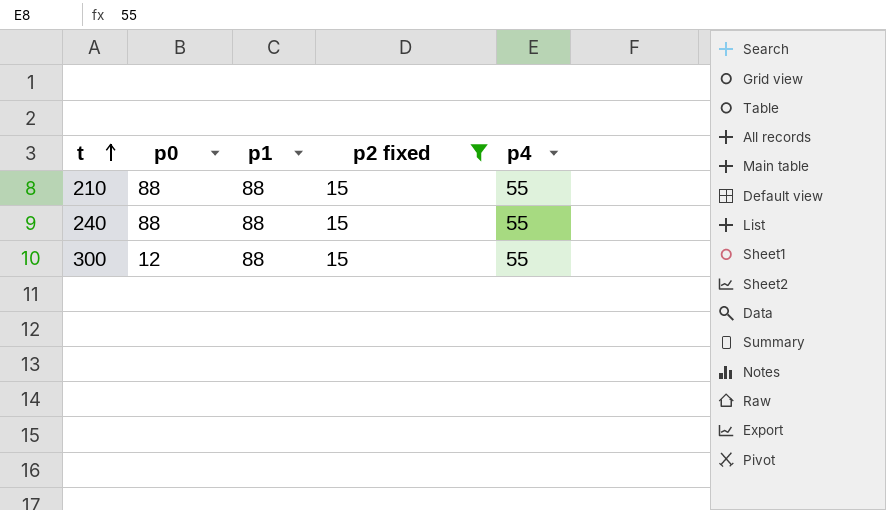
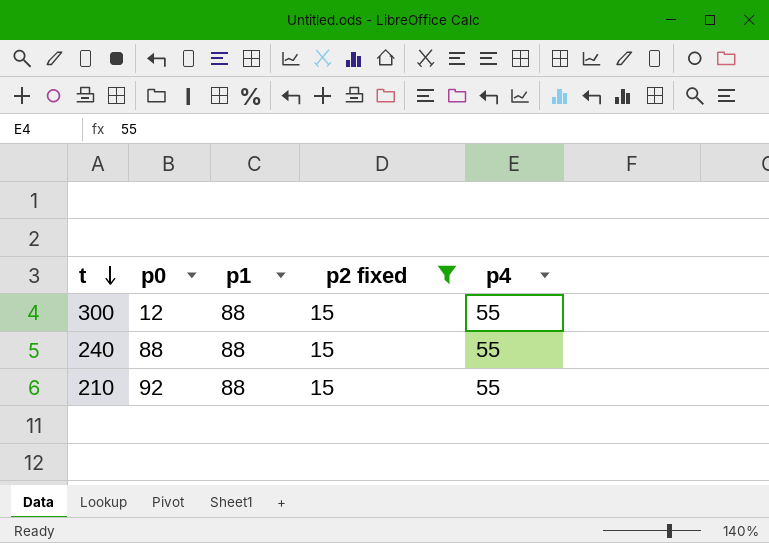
row order: t ascending -> t descending
210 | p0: 88 -> 92

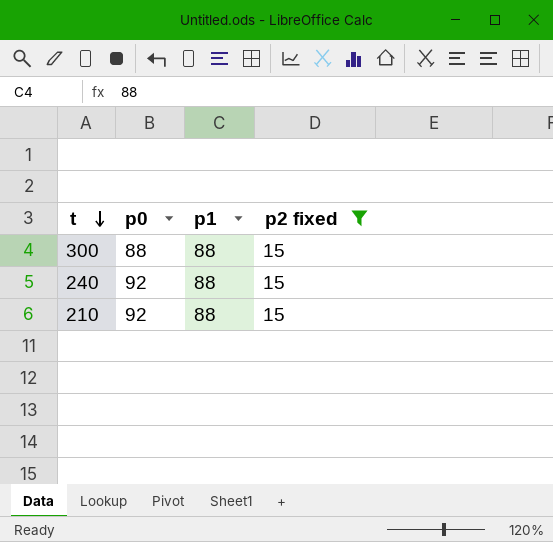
column p4 | position: 5 -> none
300 | p0: 12 -> 88
240 | p0: 88 -> 92

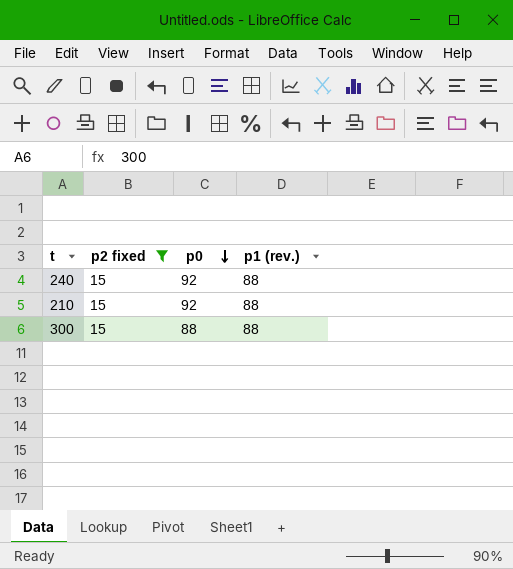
row order: t descending -> p0 descending
column p2 fixed | position: 4 -> 2
column name: p1 -> p1 (rev.)

